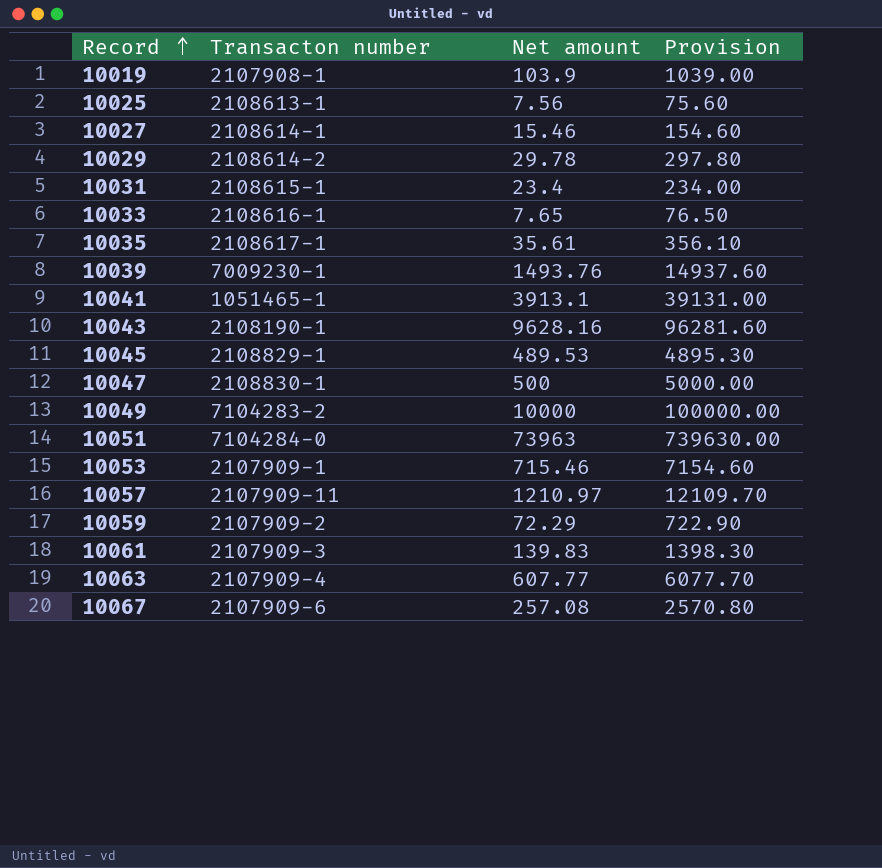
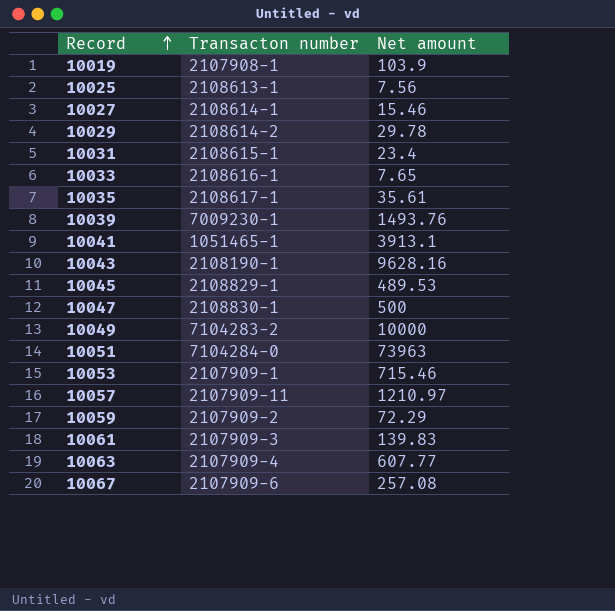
column Provision | formula: [Net amount] * 10 -> none

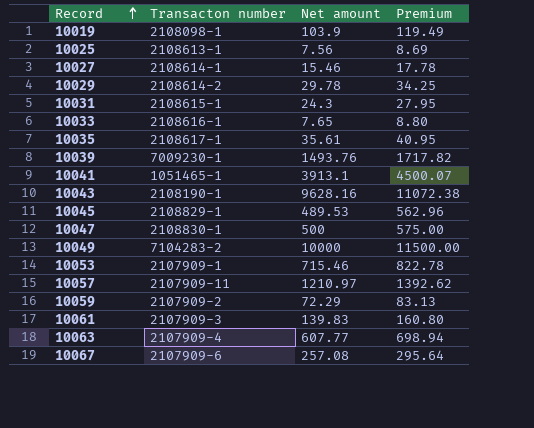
column Premium | formula: none -> [Net amount] * 1.15
row 10051: 7104284-0 | 73963 -> none
10019 | Transacton number: 2107908-1 -> 2108098-1
10031 | Net amount: 23.4 -> 24.3

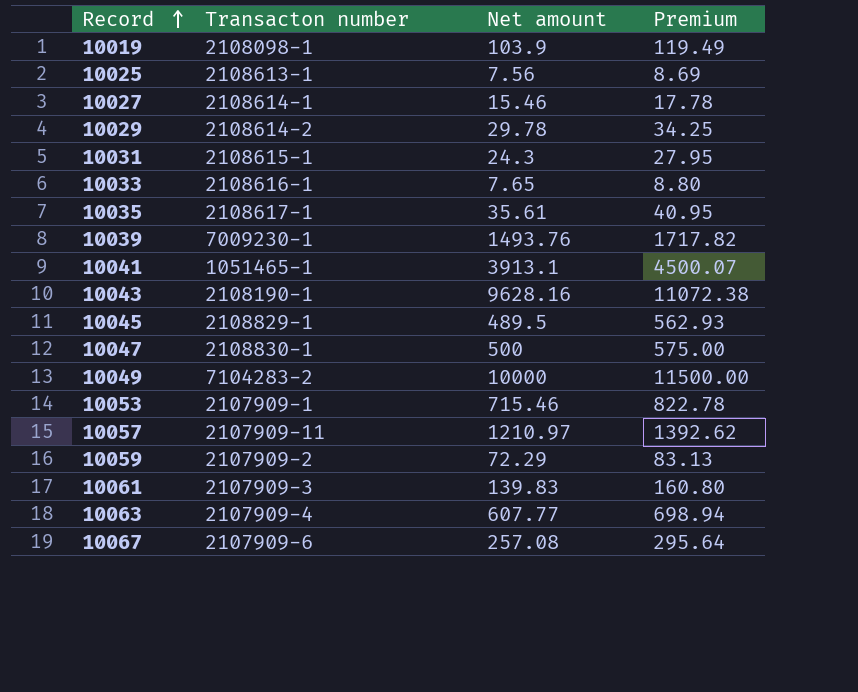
10045 | Net amount: 489.53 -> 489.5
10045 | Premium: 562.96 -> 562.93

